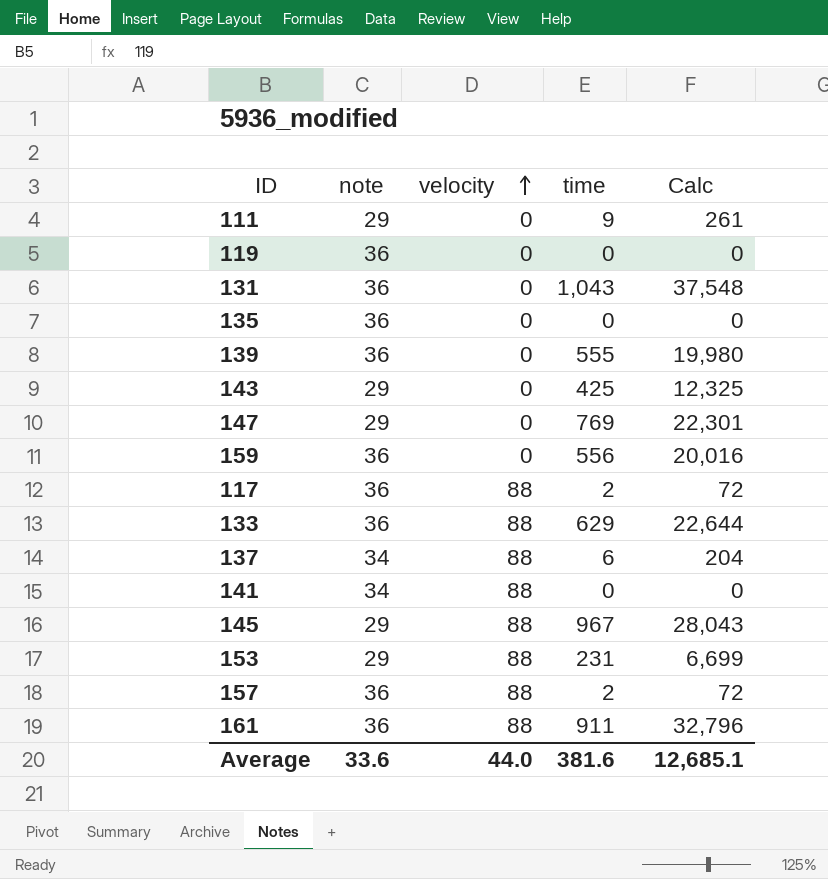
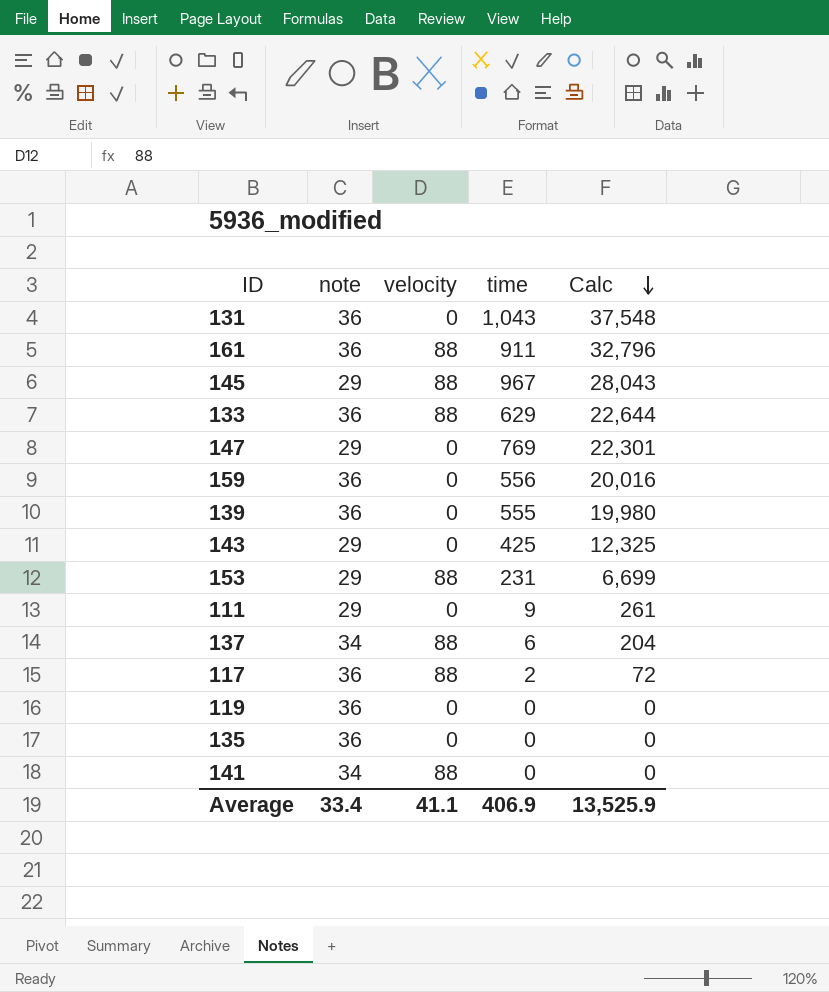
row order: velocity ascending -> Calc descending
row 157: 36 | 88 | 2 | 72 -> none
Average | note: 33.6 -> 33.4
Average | velocity: 44.0 -> 41.1
Average | time: 381.6 -> 406.9
Average | Calc: 12,685.1 -> 13,525.9

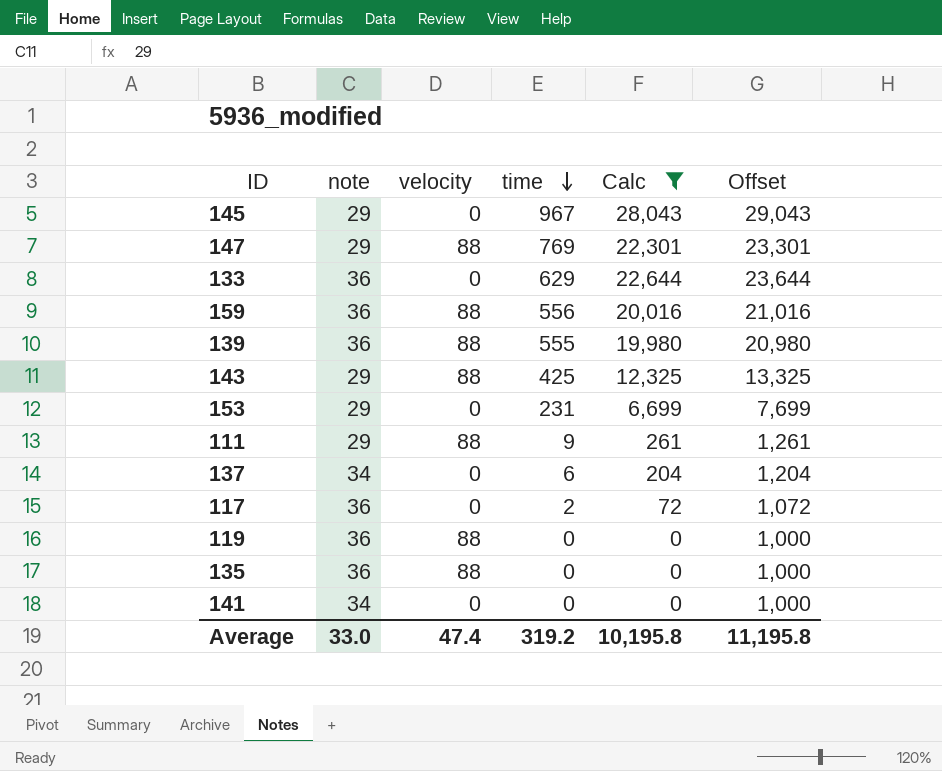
filter: none -> Calc <= 28,043
row order: Calc descending -> time descending
column Offset | formula: none -> [Calc] + 1000
145 | velocity: 88 -> 0
147 | velocity: 0 -> 88
133 | velocity: 88 -> 0
159 | velocity: 0 -> 88
139 | velocity: 0 -> 88
143 | velocity: 0 -> 88
153 | velocity: 88 -> 0
111 | velocity: 0 -> 88
137 | velocity: 88 -> 0
117 | velocity: 88 -> 0
119 | velocity: 0 -> 88
135 | velocity: 0 -> 88
141 | velocity: 88 -> 0
Average | note: 33.4 -> 33.0
Average | velocity: 41.1 -> 47.4
Average | time: 406.9 -> 319.2
Average | Calc: 13,525.9 -> 10,195.8

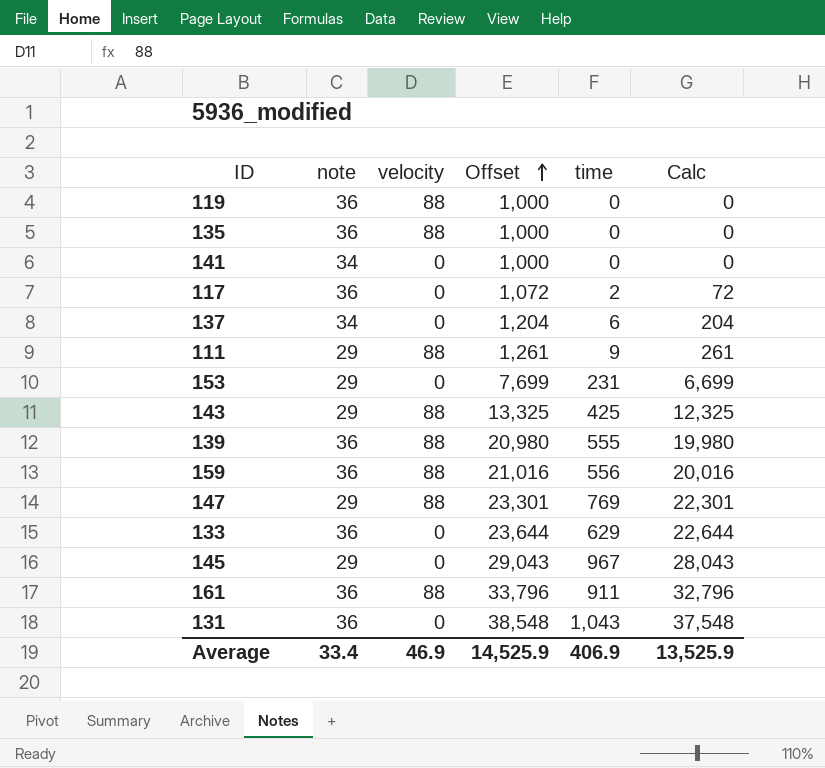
filter: Calc <= 28,043 -> none
row order: time descending -> Offset ascending
column Offset | position: 6 -> 4
Average | note: 33.0 -> 33.4
Average | velocity: 47.4 -> 46.9
Average | Offset: 11,195.8 -> 14,525.9
Average | time: 319.2 -> 406.9
Average | Calc: 10,195.8 -> 13,525.9

